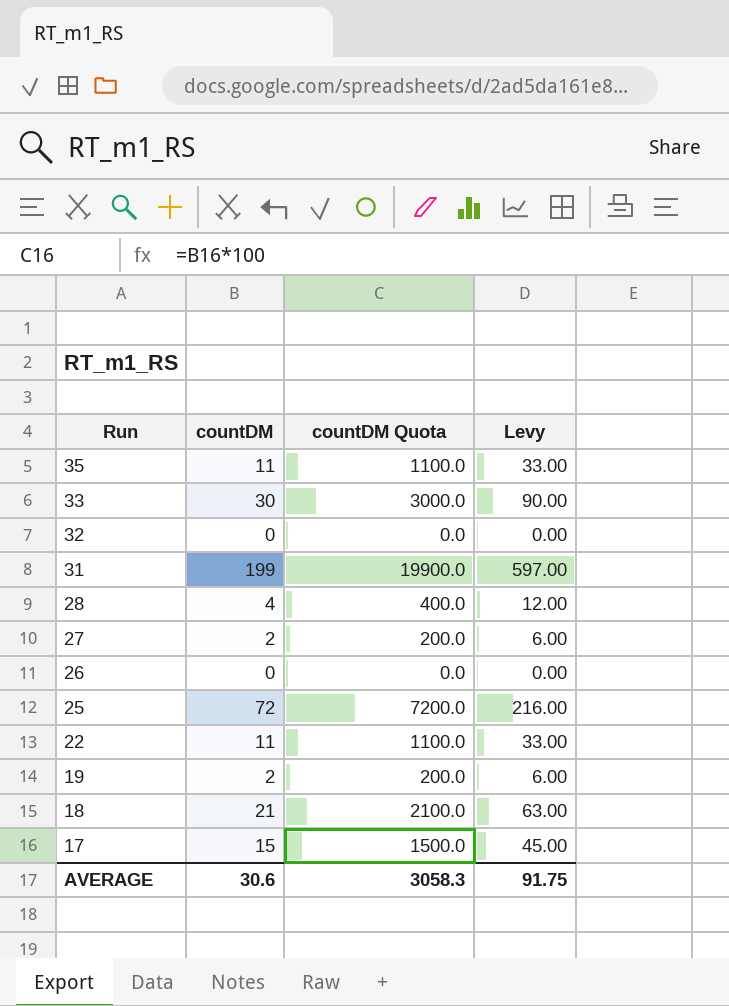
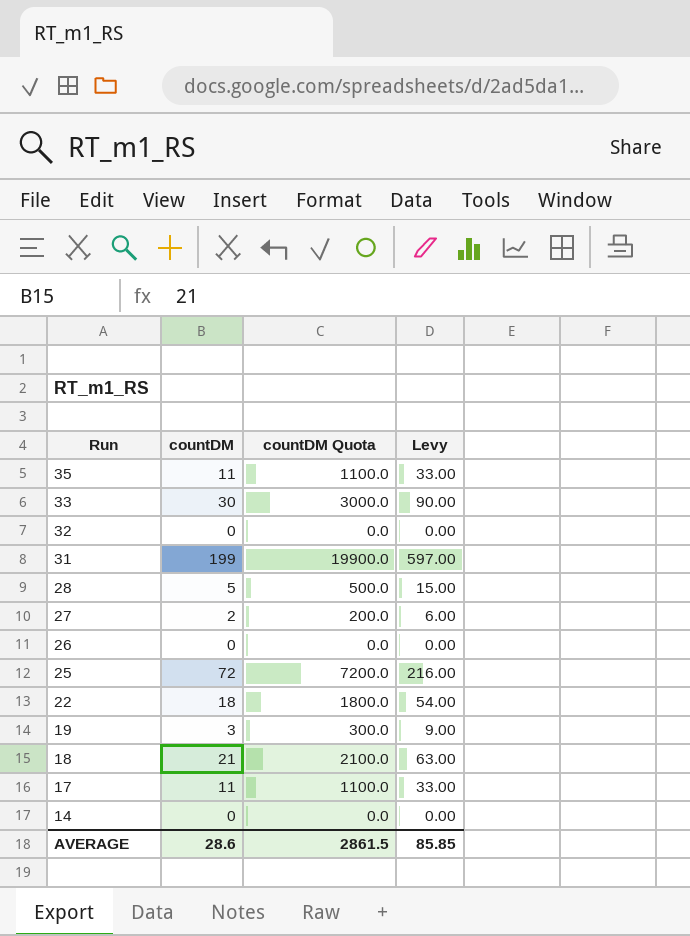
28 | countDM: 4 -> 5
28 | countDM Quota: 400.0 -> 500.0
28 | Levy: 12.00 -> 15.00
22 | countDM: 11 -> 18
22 | countDM Quota: 1100.0 -> 1800.0
22 | Levy: 33.00 -> 54.00
19 | countDM: 2 -> 3
19 | countDM Quota: 200.0 -> 300.0
19 | Levy: 6.00 -> 9.00
17 | countDM: 15 -> 11
17 | countDM Quota: 1500.0 -> 1100.0
17 | Levy: 45.00 -> 33.00
row 14: none -> 0 | 0.0 | 0.00
AVERAGE | countDM: 30.6 -> 28.6
AVERAGE | countDM Quota: 3058.3 -> 2861.5
AVERAGE | Levy: 91.75 -> 85.85

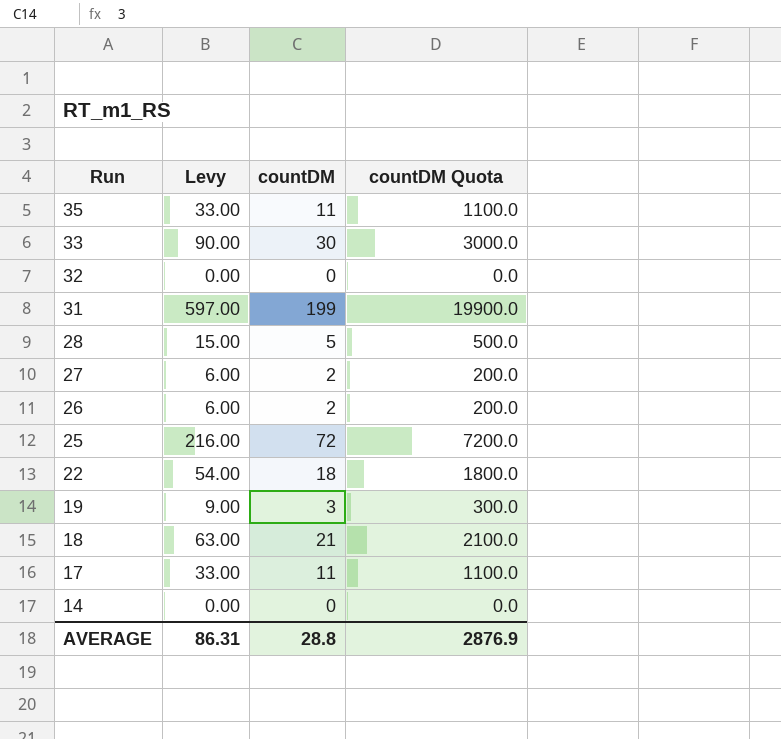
column Levy | position: 4 -> 2
26 | Levy: 0.00 -> 6.00
26 | countDM: 0 -> 2
26 | countDM Quota: 0.0 -> 200.0
AVERAGE | Levy: 85.85 -> 86.31
AVERAGE | countDM: 28.6 -> 28.8
AVERAGE | countDM Quota: 2861.5 -> 2876.9

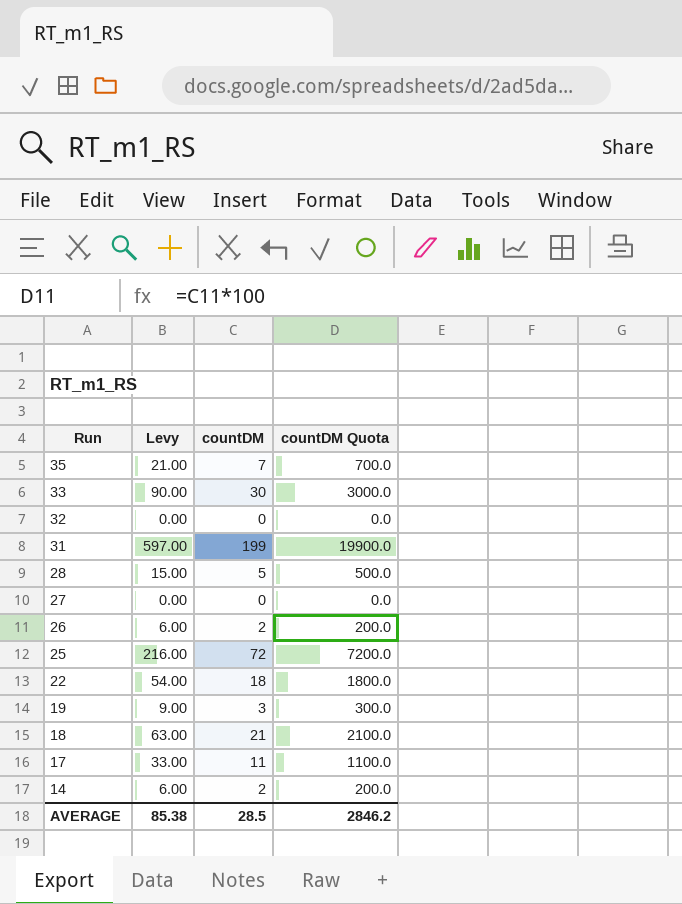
35 | Levy: 33.00 -> 21.00
35 | countDM: 11 -> 7
35 | countDM Quota: 1100.0 -> 700.0
27 | Levy: 6.00 -> 0.00
27 | countDM: 2 -> 0
27 | countDM Quota: 200.0 -> 0.0
14 | Levy: 0.00 -> 6.00
14 | countDM: 0 -> 2
14 | countDM Quota: 0.0 -> 200.0
AVERAGE | Levy: 86.31 -> 85.38
AVERAGE | countDM: 28.8 -> 28.5
AVERAGE | countDM Quota: 2876.9 -> 2846.2

